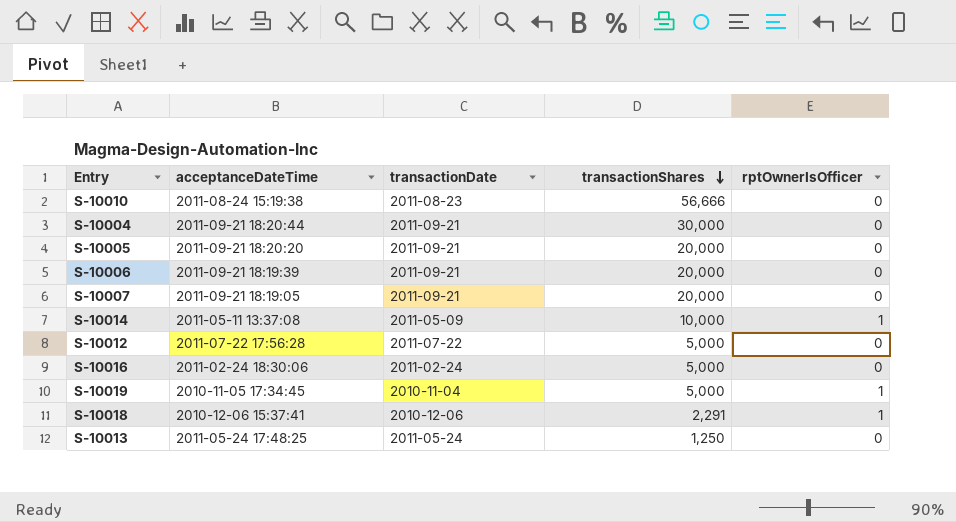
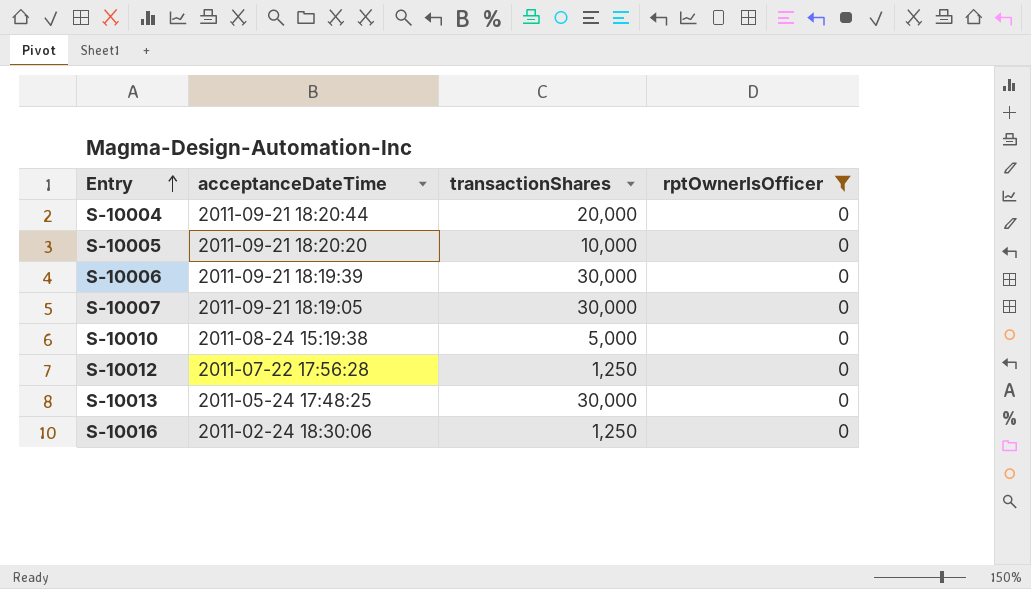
filter: none -> rptOwnerIsOfficer = 0
row order: transactionShares descending -> Entry ascending
column transactionDate | position: 3 -> none
S-10004 | transactionShares: 30,000 -> 20,000
S-10005 | transactionShares: 20,000 -> 10,000
S-10006 | transactionShares: 20,000 -> 30,000
S-10007 | transactionShares: 20,000 -> 30,000
S-10010 | transactionShares: 56,666 -> 5,000
S-10012 | transactionShares: 5,000 -> 1,250
S-10013 | transactionShares: 1,250 -> 30,000
S-10016 | transactionShares: 5,000 -> 1,250

